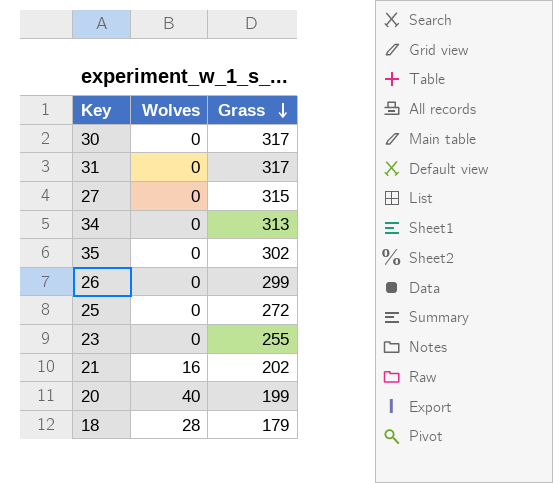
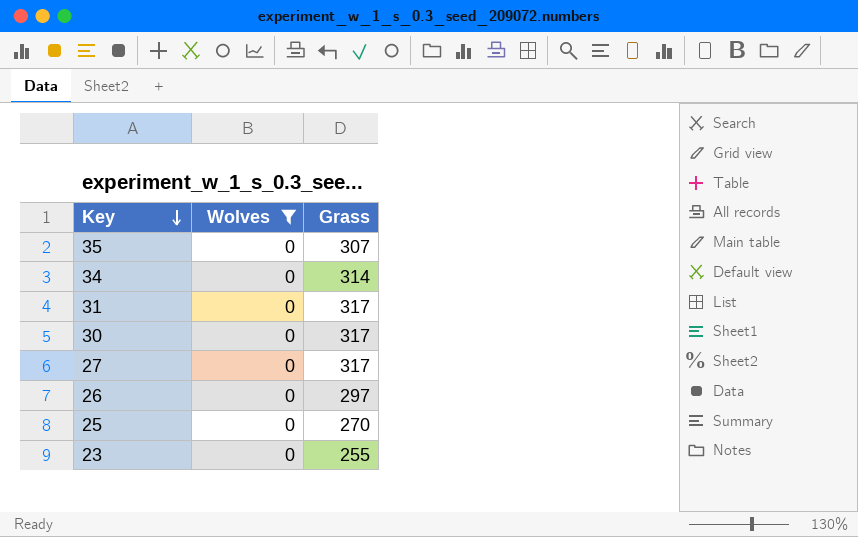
filter: none -> Wolves = 0
row order: Grass descending -> Key descending
35 | Grass: 302 -> 307
34 | Grass: 313 -> 314
27 | Grass: 315 -> 317
26 | Grass: 299 -> 297
25 | Grass: 272 -> 270

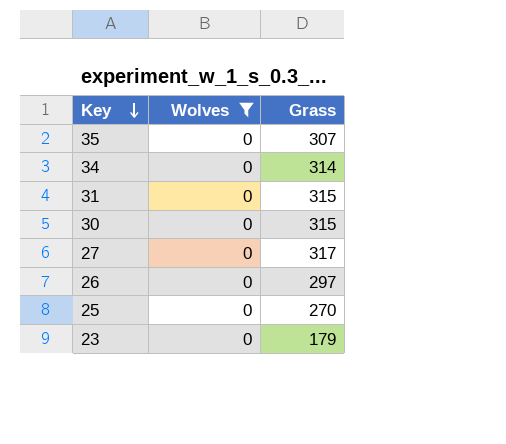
31 | Grass: 317 -> 315
30 | Grass: 317 -> 315
23 | Grass: 255 -> 179

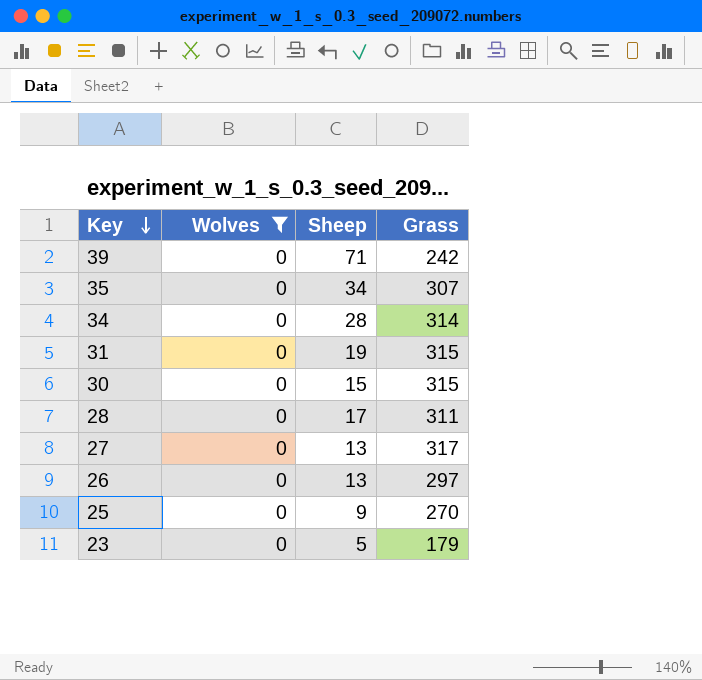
column Sheep | position: none -> 3
row 39: none -> 0 | 71 | 242
row 28: none -> 0 | 17 | 311

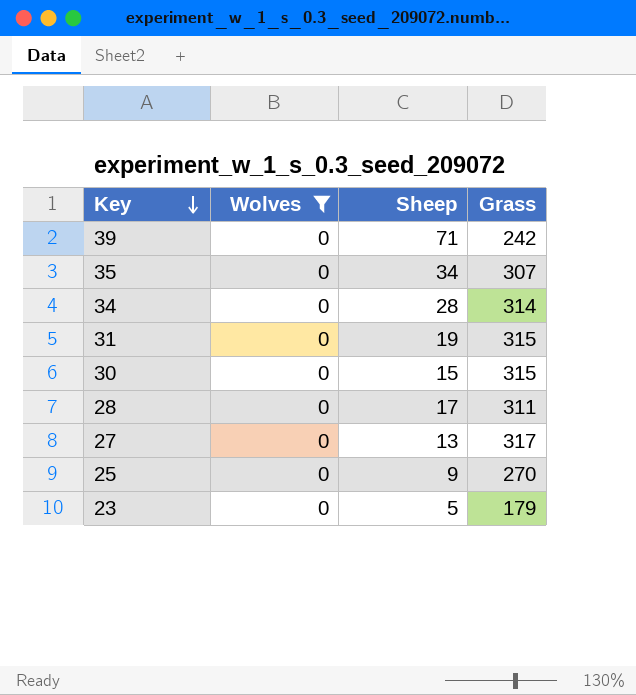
row 26: 0 | 13 | 297 -> none

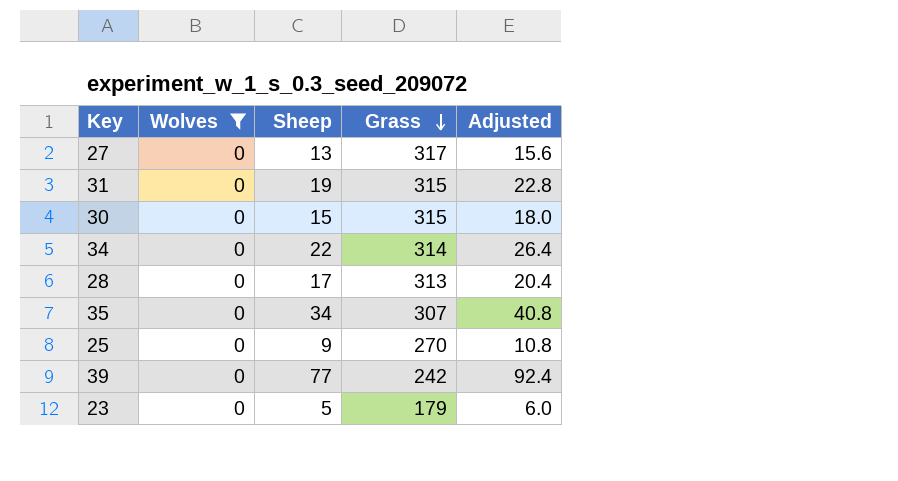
row order: Key descending -> Grass descending
column Adjusted | formula: none -> [Sheep] * 1.2
34 | Sheep: 28 -> 22
28 | Grass: 311 -> 313
39 | Sheep: 71 -> 77

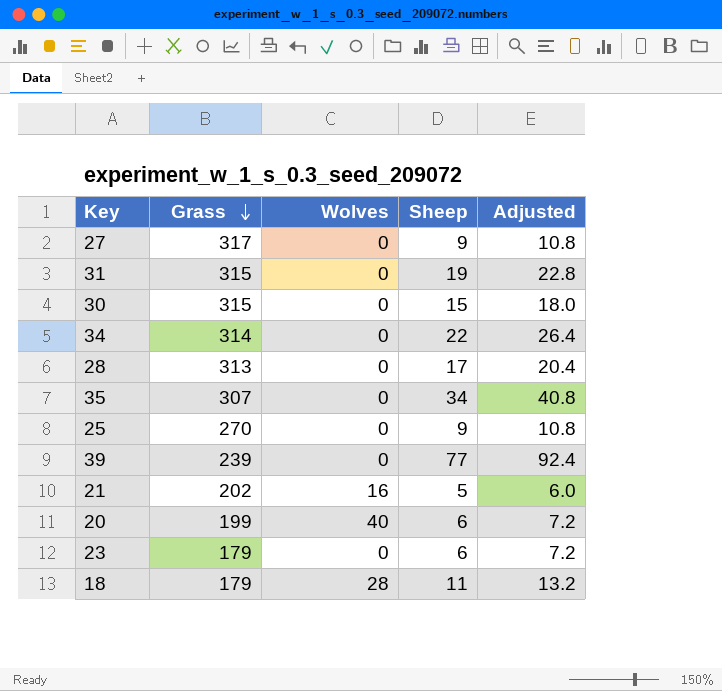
filter: Wolves = 0 -> none
column Grass | position: 4 -> 2
27 | Sheep: 13 -> 9
27 | Adjusted: 15.6 -> 10.8
39 | Grass: 242 -> 239
23 | Sheep: 5 -> 6
23 | Adjusted: 6.0 -> 7.2

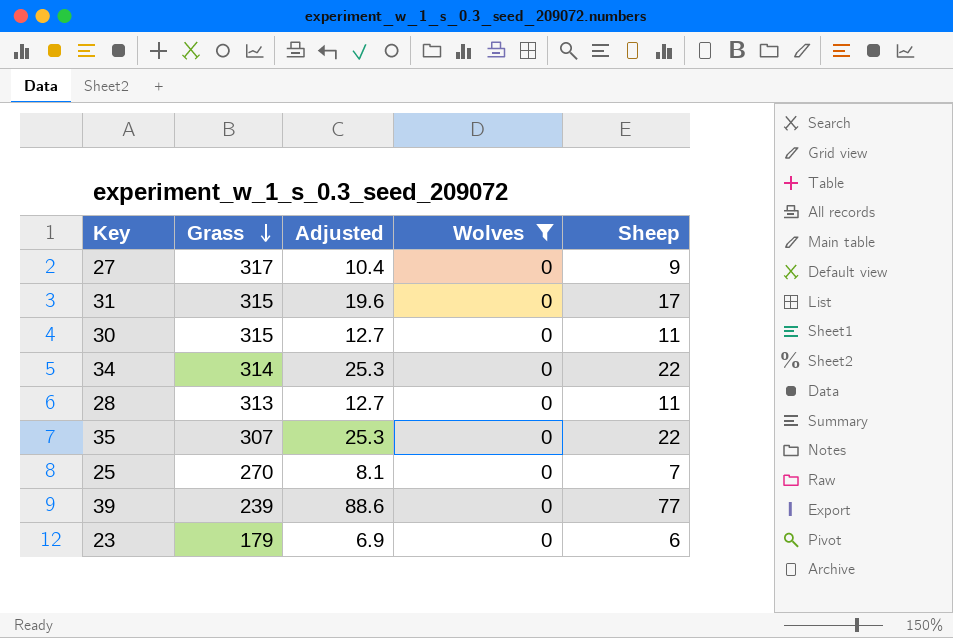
filter: none -> Wolves = 0
column Adjusted | formula: [Sheep] * 1.2 -> [Sheep] * 1.15
column Adjusted | position: 5 -> 3
31 | Sheep: 19 -> 17
30 | Sheep: 15 -> 11
28 | Sheep: 17 -> 11
35 | Sheep: 34 -> 22
25 | Sheep: 9 -> 7

